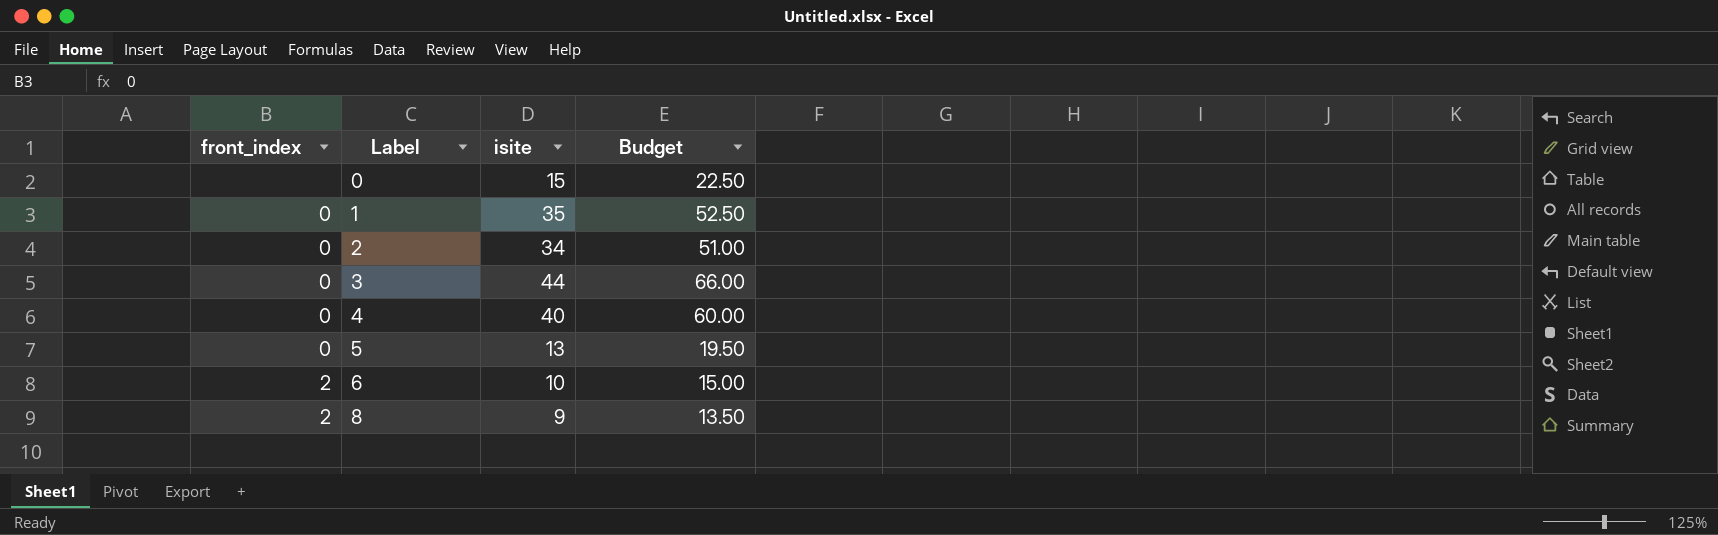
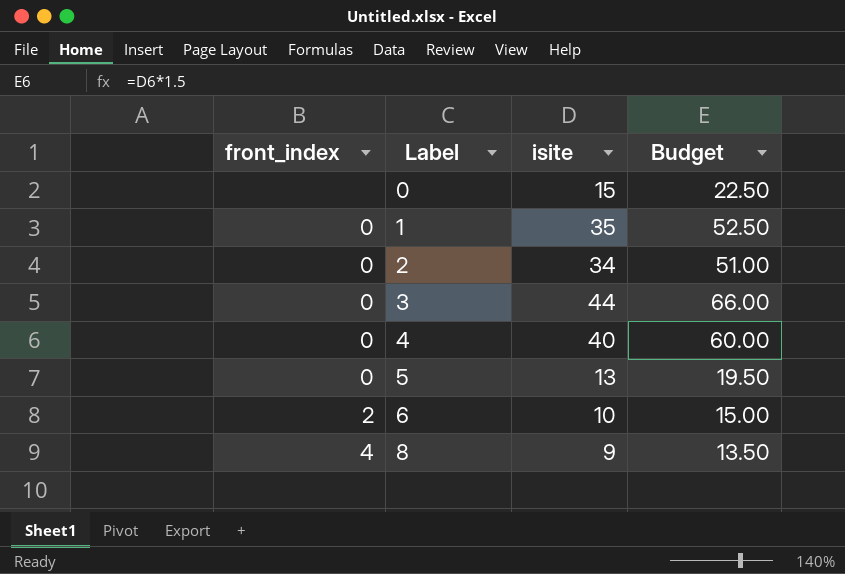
8 | front_index: 2 -> 4

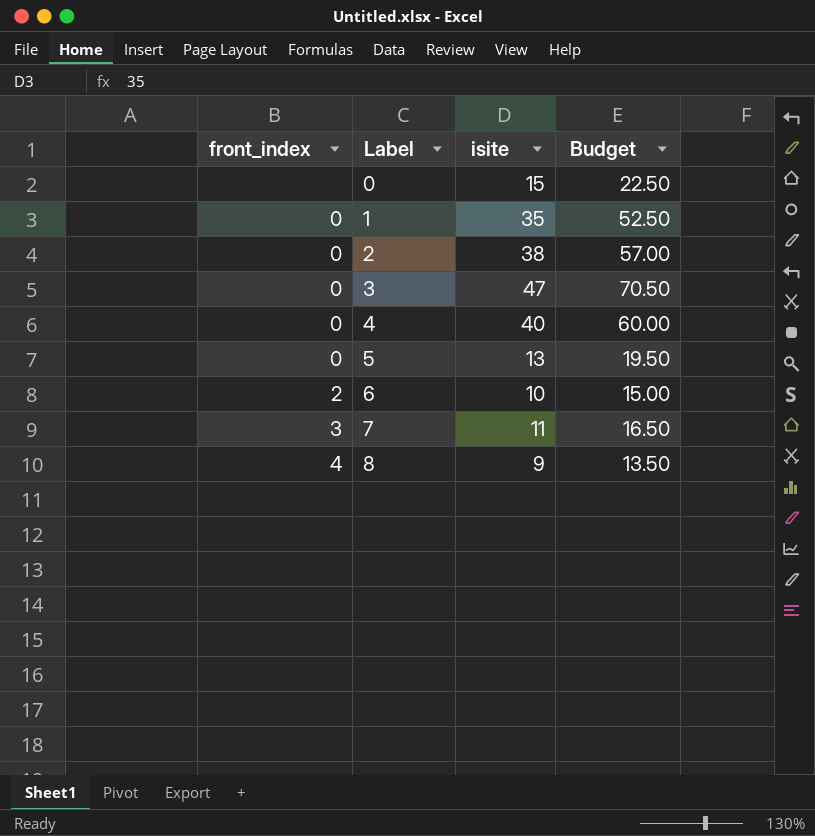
2 | isite: 34 -> 38
2 | Budget: 51.00 -> 57.00
3 | isite: 44 -> 47
3 | Budget: 66.00 -> 70.50
row 7: none -> 3 | 11 | 16.50

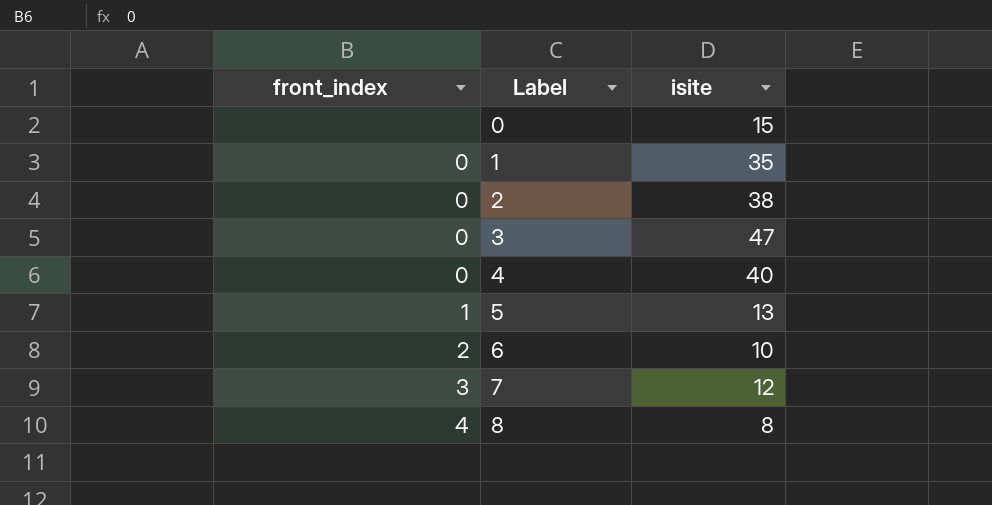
column Budget | formula: [isite] * 1.5 -> none
5 | front_index: 0 -> 1
7 | isite: 11 -> 12
8 | isite: 9 -> 8

